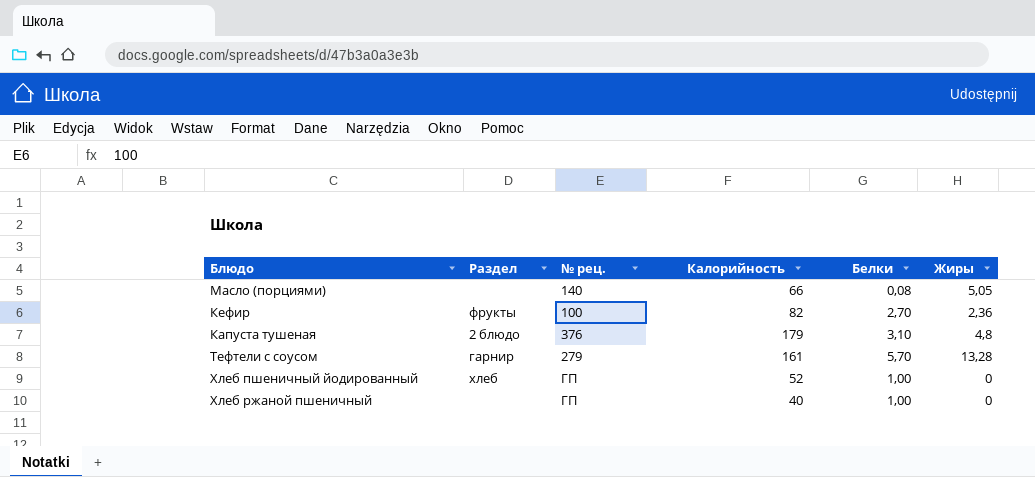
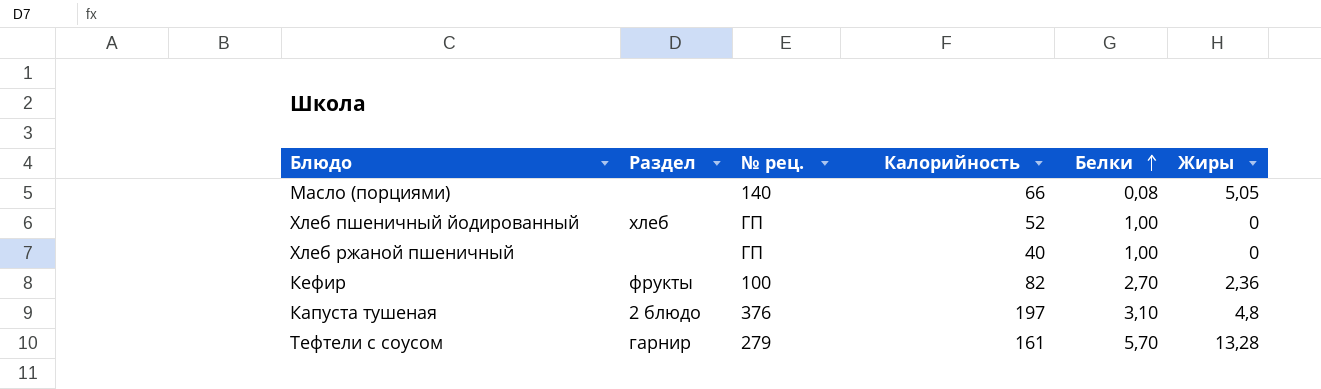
row order: none -> Белки ascending
Капуста тушеная | Калорийность: 179 -> 197

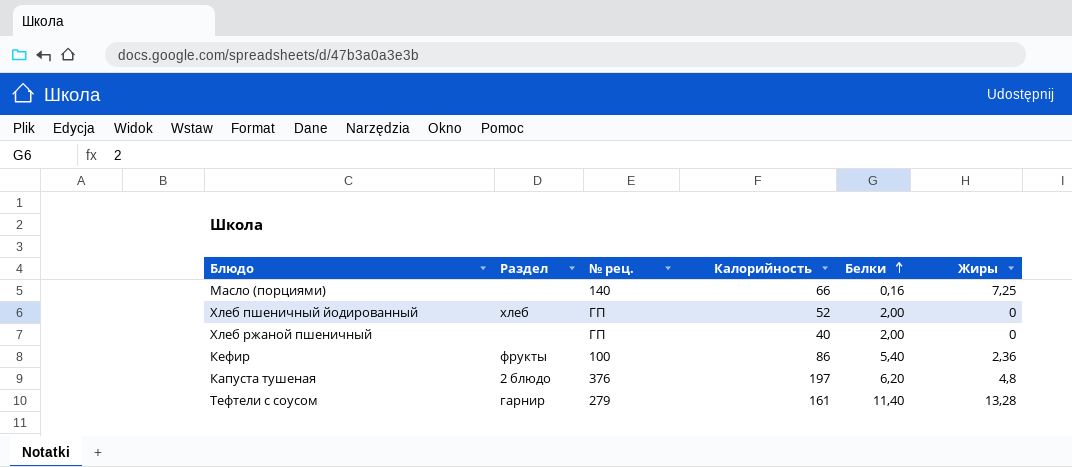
Масло (порциями) | Белки: 0,08 -> 0,16
Масло (порциями) | Жиры: 5,05 -> 7,25
Хлеб пшеничный йодированный | Белки: 1,00 -> 2,00
Хлеб ржаной пшеничный | Белки: 1,00 -> 2,00
Кефир | Калорийность: 82 -> 86
Кефир | Белки: 2,70 -> 5,40
Капуста тушеная | Белки: 3,10 -> 6,20
Тефтели с соусом | Белки: 5,70 -> 11,40

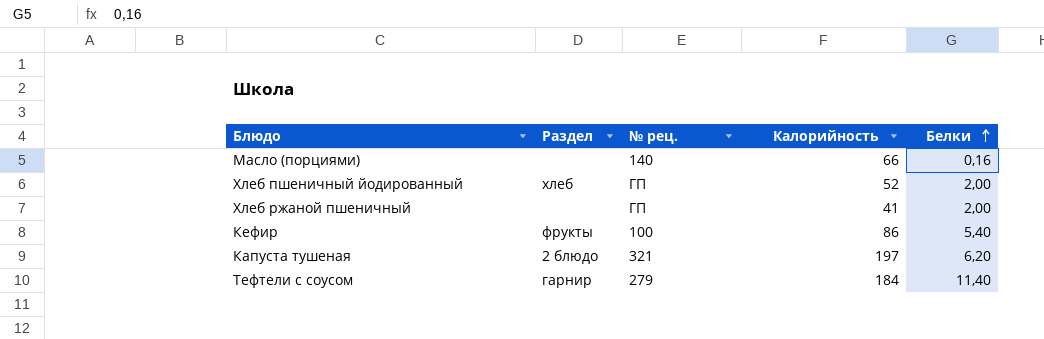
column Жиры | position: 6 -> none
Хлеб ржаной пшеничный | Калорийность: 40 -> 41
Капуста тушеная | № рец.: 376 -> 321
Тефтели с соусом | Калорийность: 161 -> 184

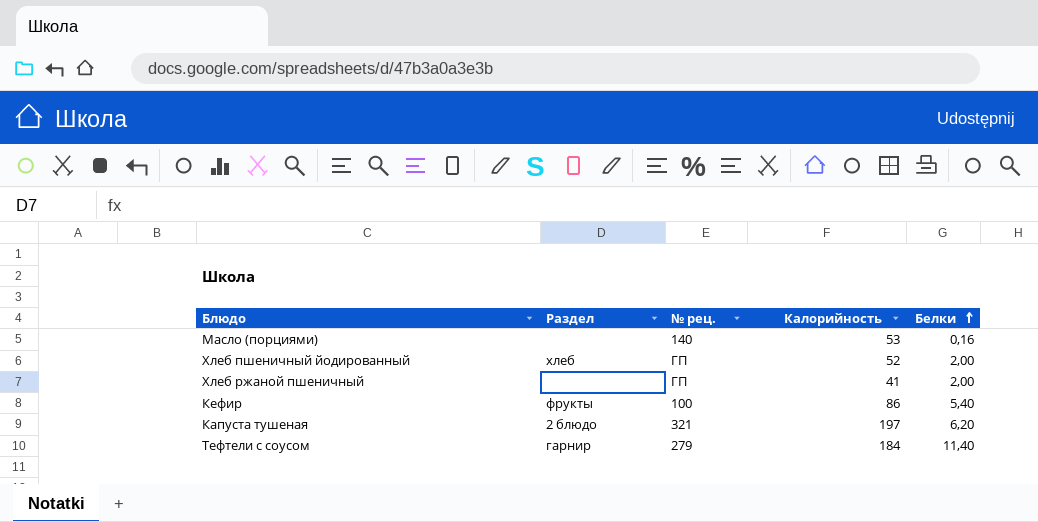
Масло (порциями) | Калорийность: 66 -> 53

